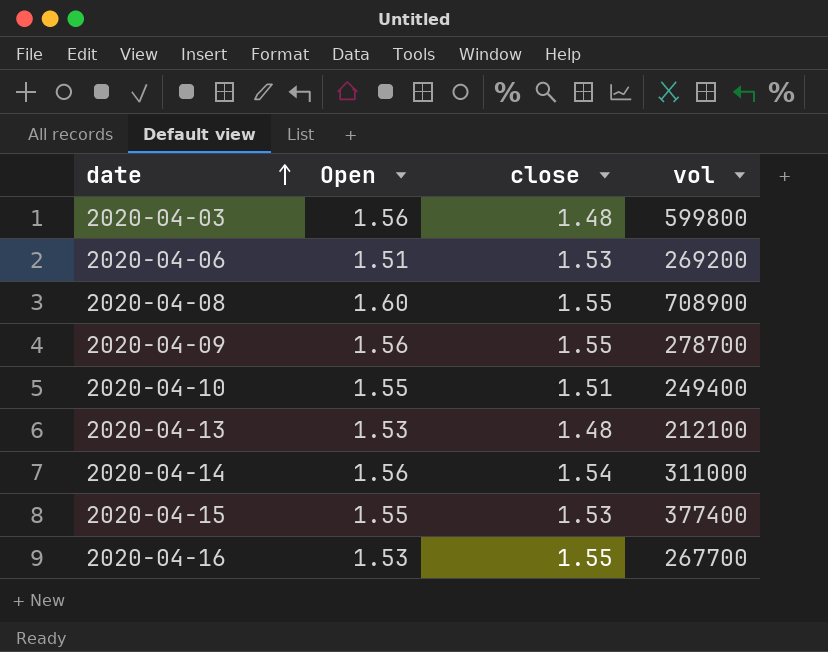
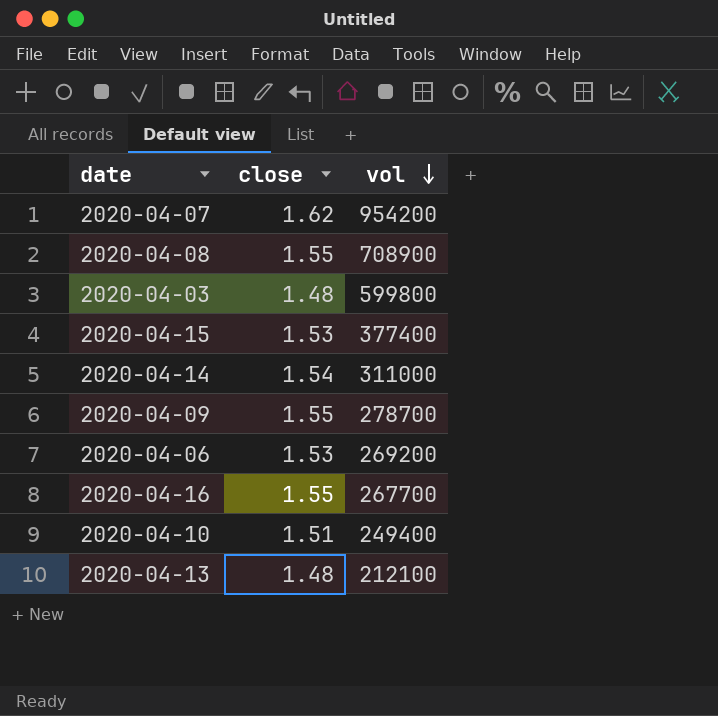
row order: date ascending -> vol descending
column Open | position: 2 -> none
row 2020-04-07: none -> 1.62 | 954200

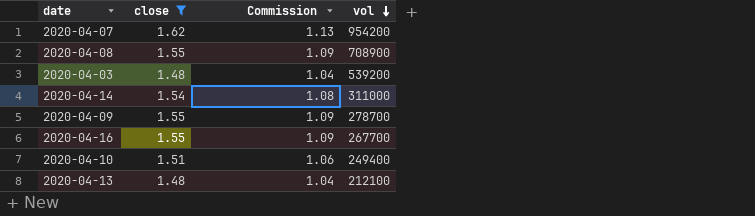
filter: none -> close != 1.53
column Commission | formula: none -> [close] * 0.7
2020-04-03 | vol: 599800 -> 539200

